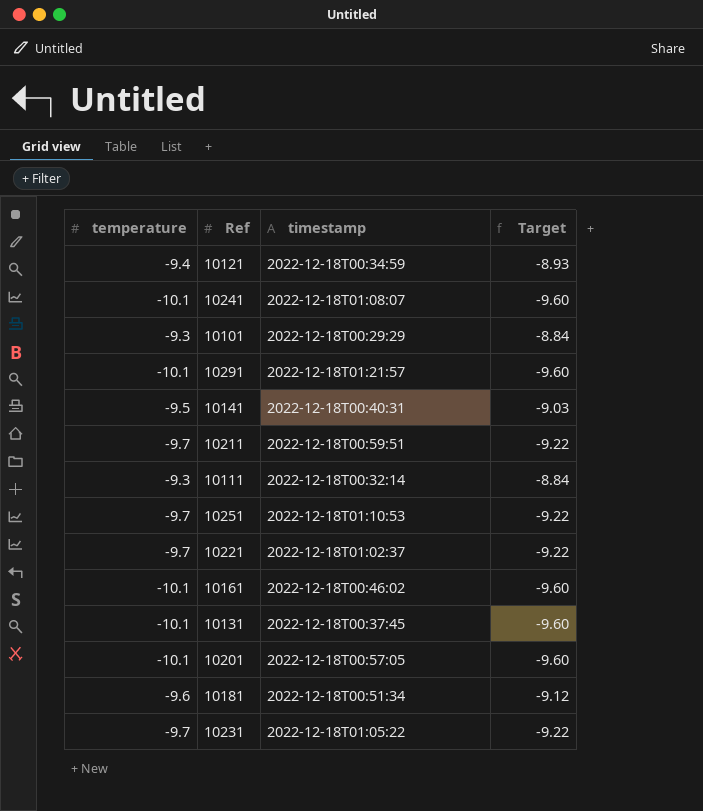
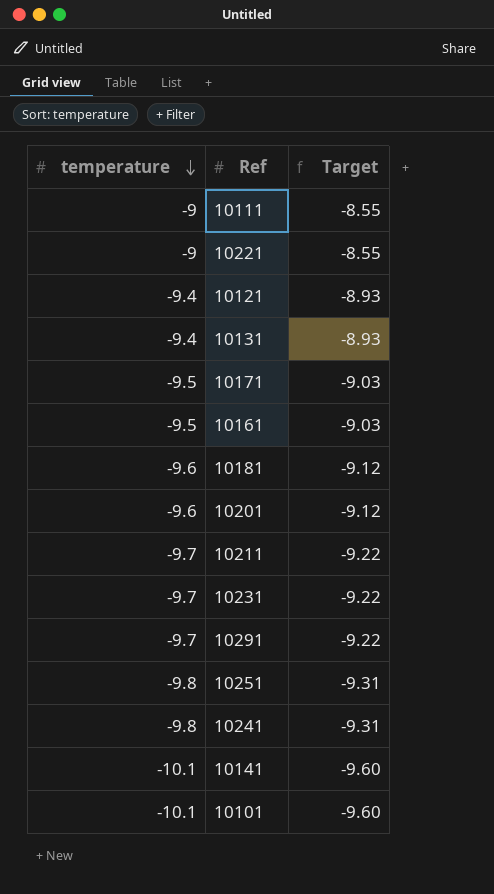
row order: none -> temperature descending
column timestamp | position: 3 -> none
10111 | temperature: -9.3 -> -9
10111 | Target: -8.84 -> -8.55
10221 | temperature: -9.7 -> -9
10221 | Target: -9.22 -> -8.55
10131 | temperature: -10.1 -> -9.4
10131 | Target: -9.60 -> -8.93
row 10171: none -> -9.5 | -9.03
10161 | temperature: -10.1 -> -9.5
10161 | Target: -9.60 -> -9.03
10201 | temperature: -10.1 -> -9.6
10201 | Target: -9.60 -> -9.12
10291 | temperature: -10.1 -> -9.7
10291 | Target: -9.60 -> -9.22
10251 | temperature: -9.7 -> -9.8
10251 | Target: -9.22 -> -9.31
10241 | temperature: -10.1 -> -9.8
10241 | Target: -9.60 -> -9.31
10141 | temperature: -9.5 -> -10.1
10141 | Target: -9.03 -> -9.60
10101 | temperature: -9.3 -> -10.1
10101 | Target: -8.84 -> -9.60

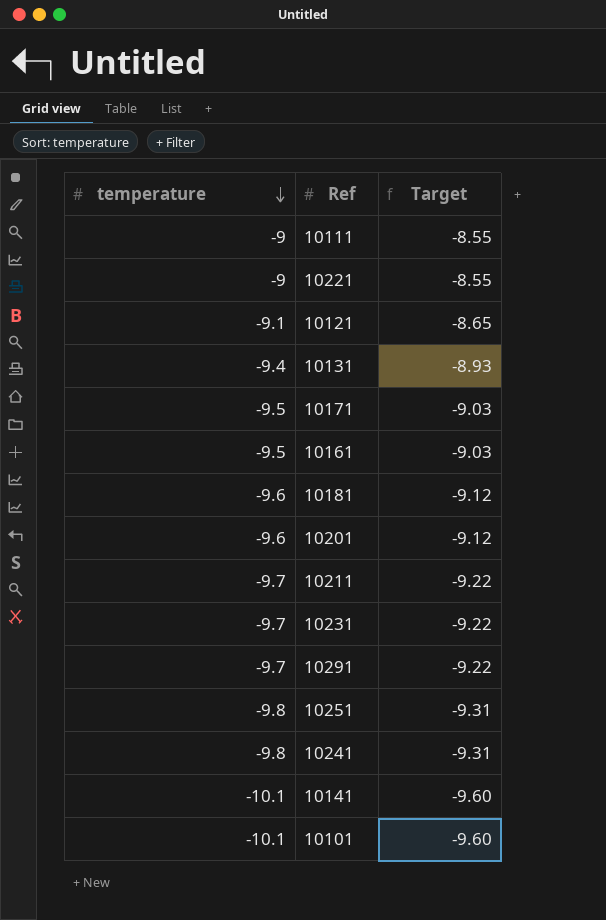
10121 | temperature: -9.4 -> -9.1
10121 | Target: -8.93 -> -8.65

